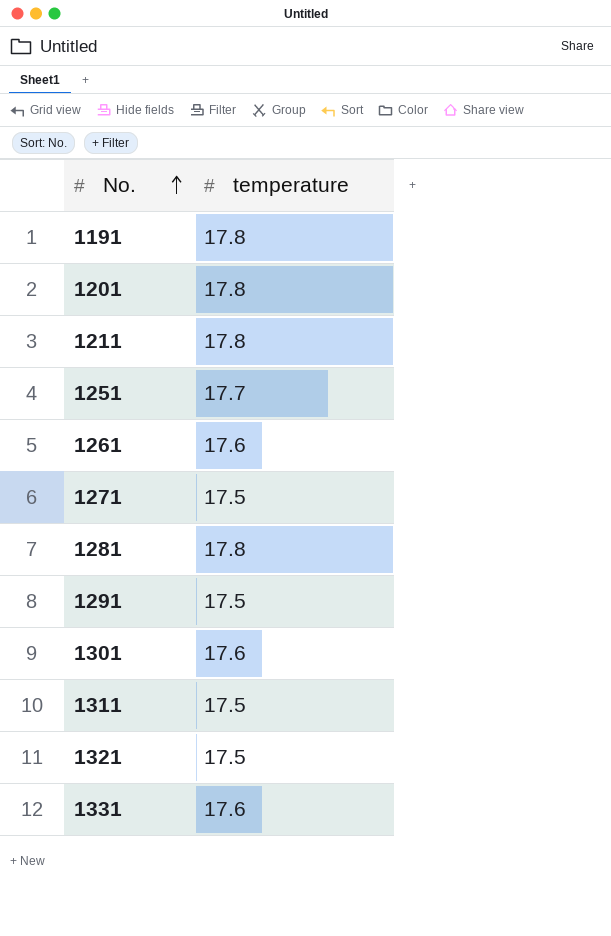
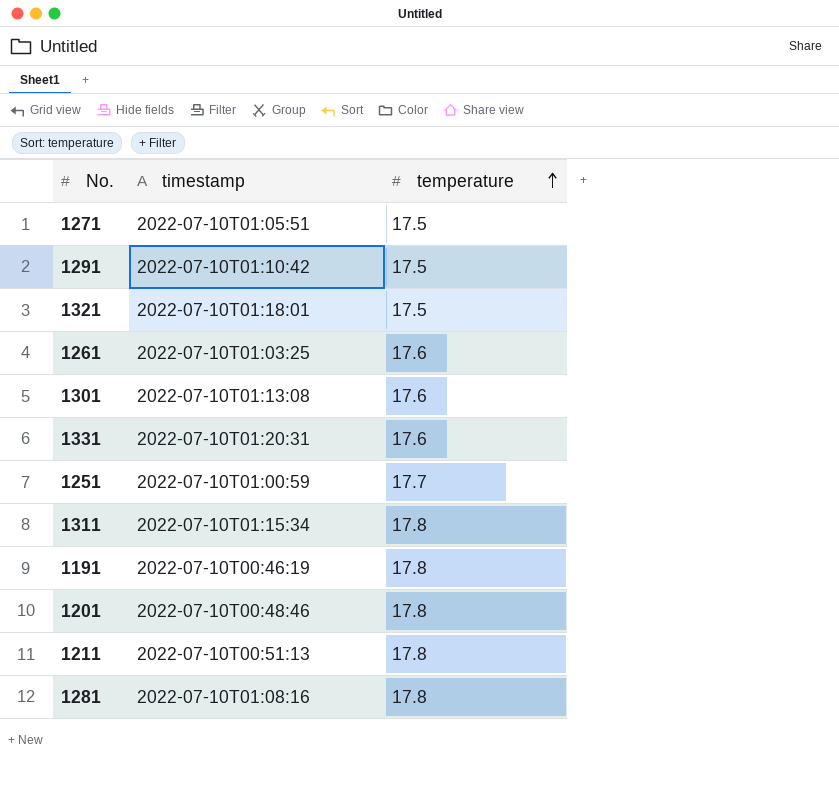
row order: No. ascending -> temperature ascending
column timestamp | position: none -> 2
1311 | temperature: 17.5 -> 17.8

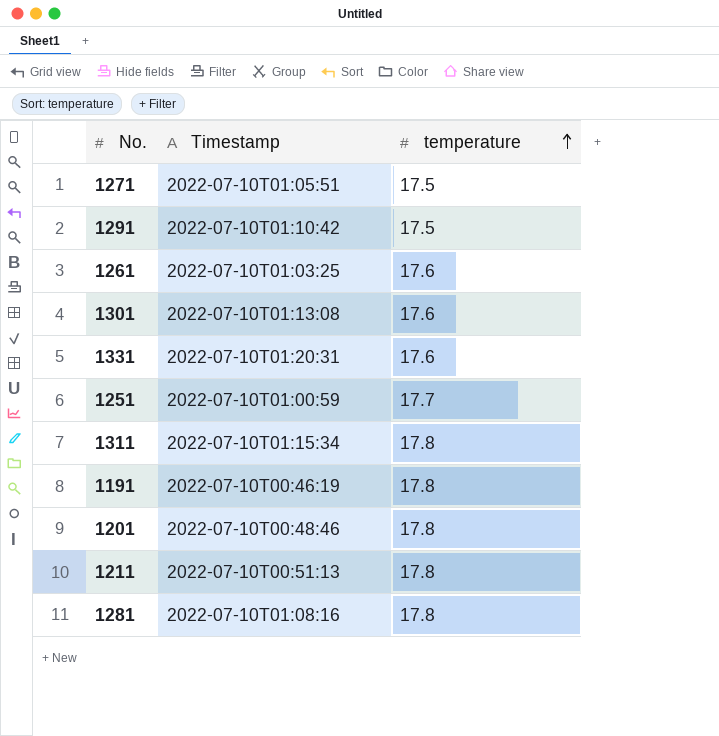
column name: timestamp -> Timestamp
row 1321: 2022-07-10T01:18:01 | 17.5 -> none

